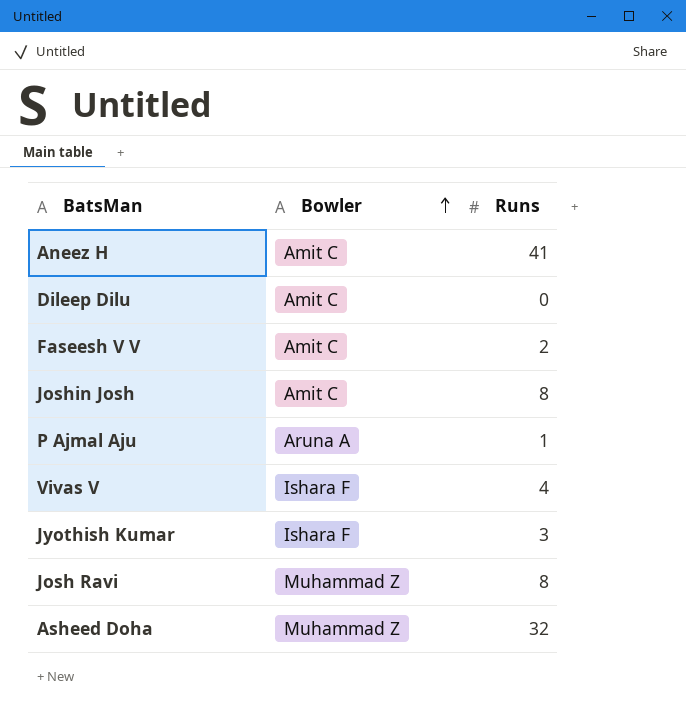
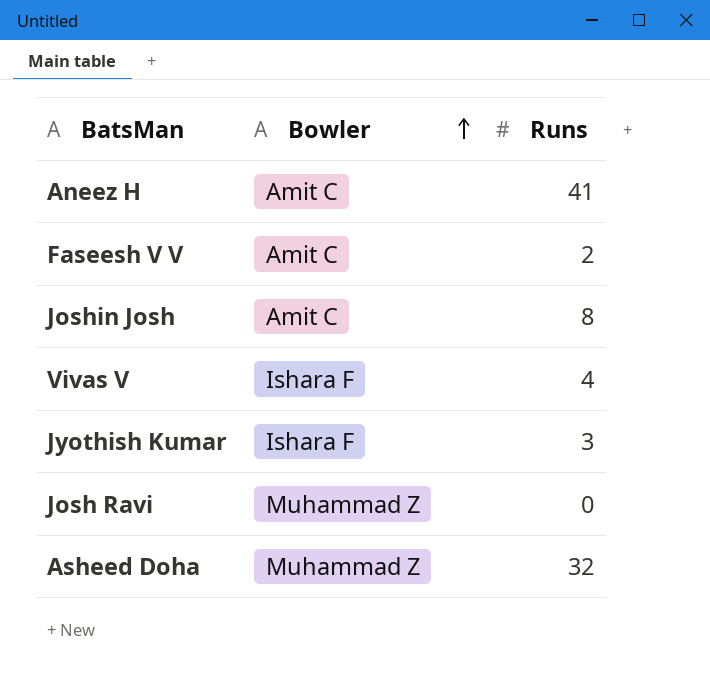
row Dileep Dilu: Amit C | 0 -> none
row P Ajmal Aju: Aruna A | 1 -> none
Josh Ravi | Runs: 8 -> 0

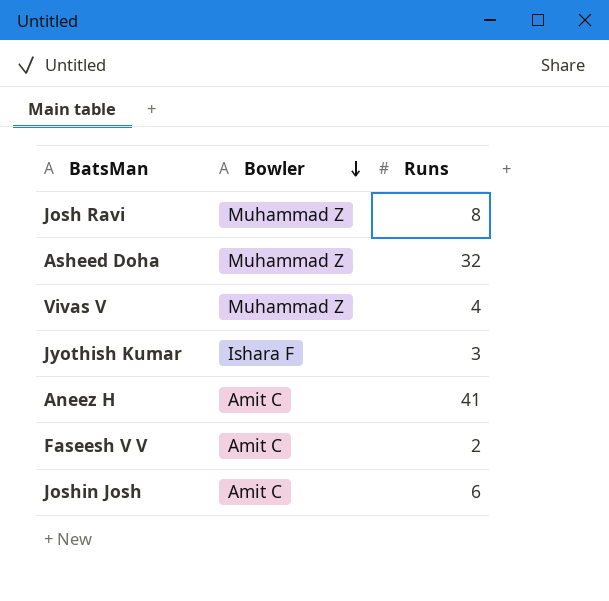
row order: Bowler ascending -> Bowler descending
Josh Ravi | Runs: 0 -> 8
Vivas V | Bowler: Ishara F -> Muhammad Z
Joshin Josh | Runs: 8 -> 6

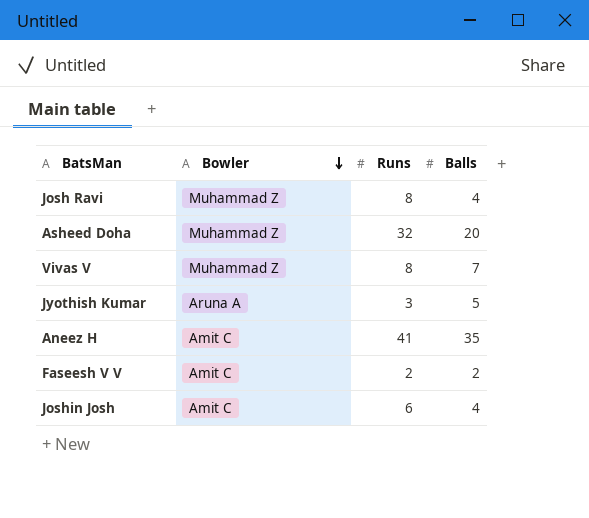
column Balls | position: none -> 4
Vivas V | Runs: 4 -> 8
Jyothish Kumar | Bowler: Ishara F -> Aruna A

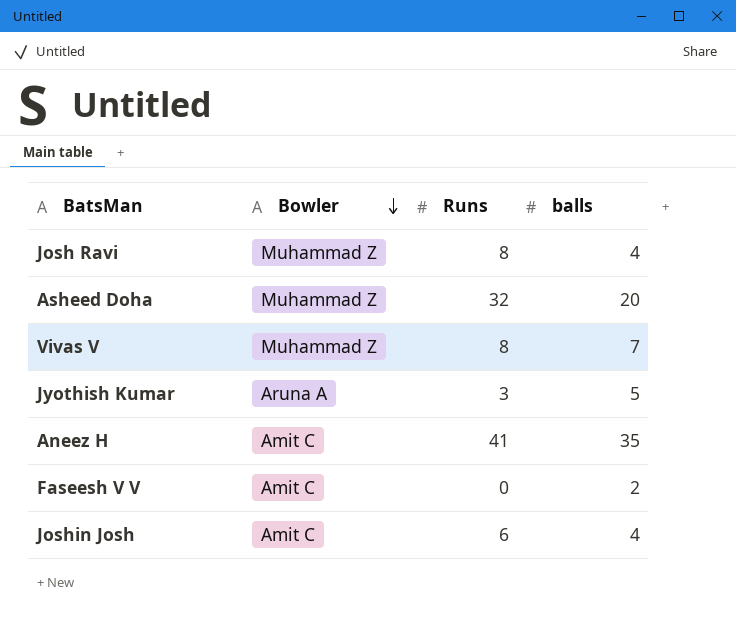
column name: Balls -> balls
Faseesh V V | Runs: 2 -> 0

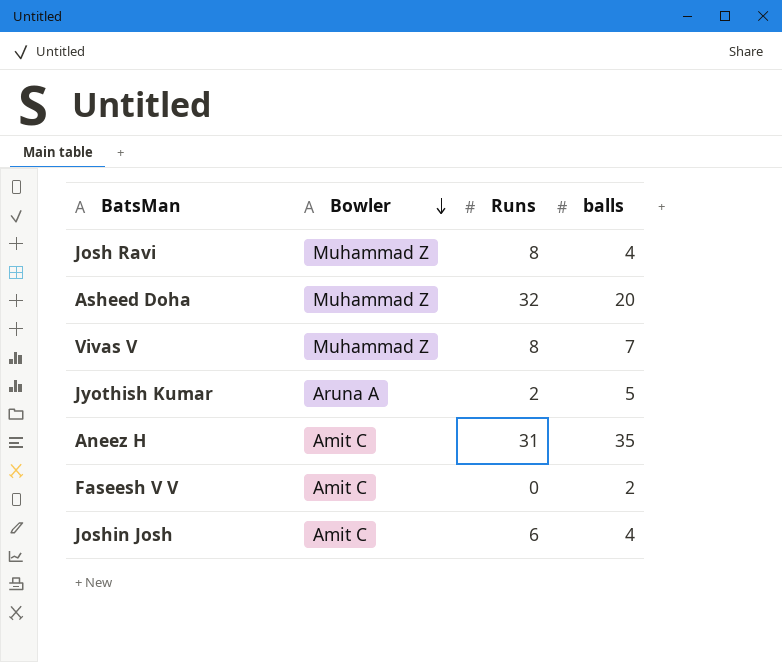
Jyothish Kumar | Runs: 3 -> 2
Aneez H | Runs: 41 -> 31

